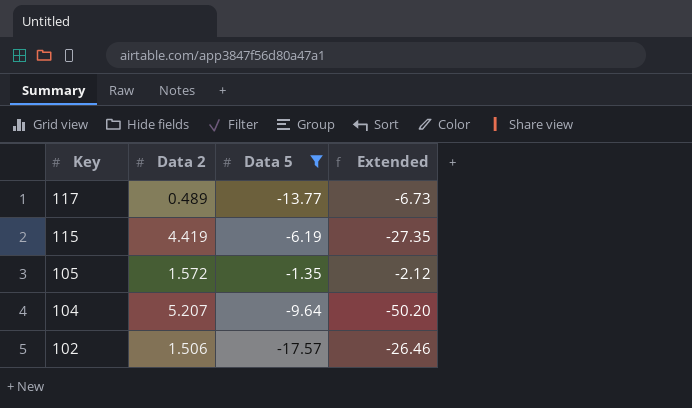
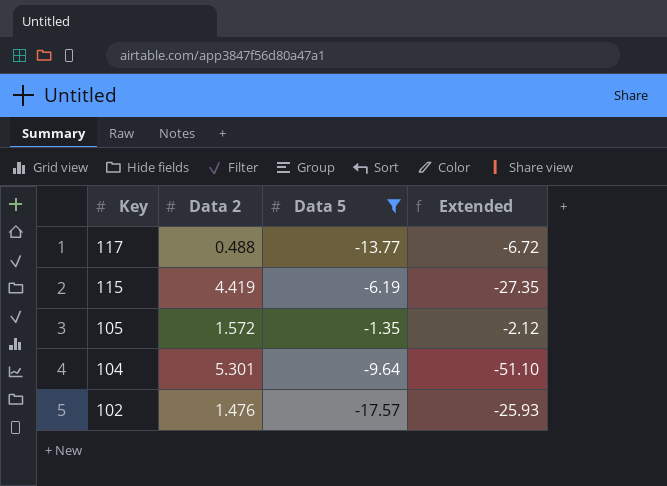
117 | Data 2: 0.489 -> 0.488
117 | Extended: -6.73 -> -6.72
104 | Data 2: 5.207 -> 5.301
104 | Extended: -50.20 -> -51.10
102 | Data 2: 1.506 -> 1.476
102 | Extended: -26.46 -> -25.93

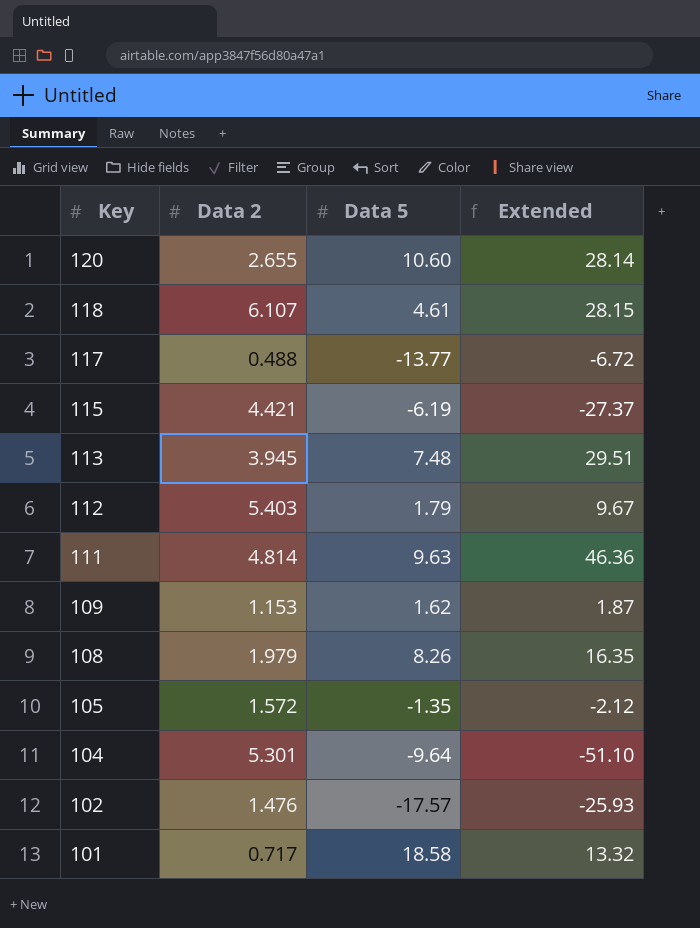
filter: Data 5 <= -1.35 -> none
115 | Data 2: 4.419 -> 4.421
115 | Extended: -27.35 -> -27.37

